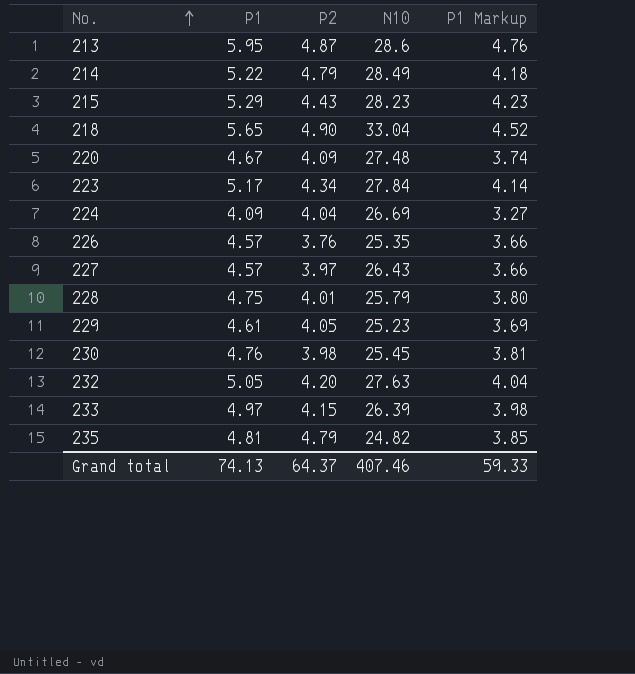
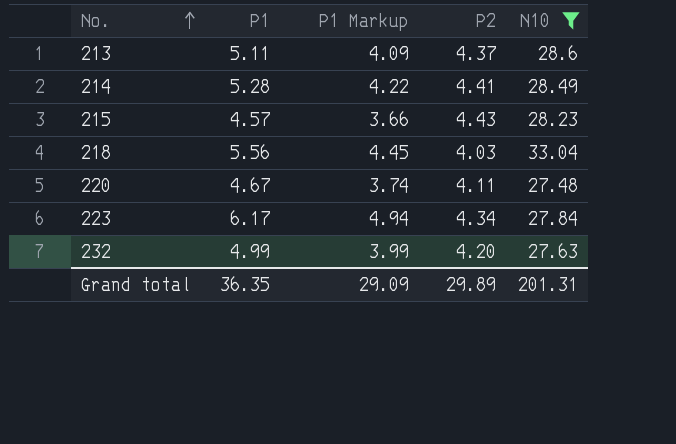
filter: none -> N10 >= 27.48
column P1 Markup | position: 5 -> 3
213 | P1: 5.95 -> 5.11
213 | P1 Markup: 4.76 -> 4.09
213 | P2: 4.87 -> 4.37
214 | P1: 5.22 -> 5.28
214 | P1 Markup: 4.18 -> 4.22
214 | P2: 4.79 -> 4.41
215 | P1: 5.29 -> 4.57
215 | P1 Markup: 4.23 -> 3.66
218 | P1: 5.65 -> 5.56
218 | P1 Markup: 4.52 -> 4.45
218 | P2: 4.90 -> 4.03
220 | P2: 4.09 -> 4.11
223 | P1: 5.17 -> 6.17
223 | P1 Markup: 4.14 -> 4.94
232 | P1: 5.05 -> 4.99
232 | P1 Markup: 4.04 -> 3.99
Grand total | P1: 74.13 -> 36.35
Grand total | P1 Markup: 59.33 -> 29.09
Grand total | P2: 64.37 -> 29.89
Grand total | N10: 407.46 -> 201.31

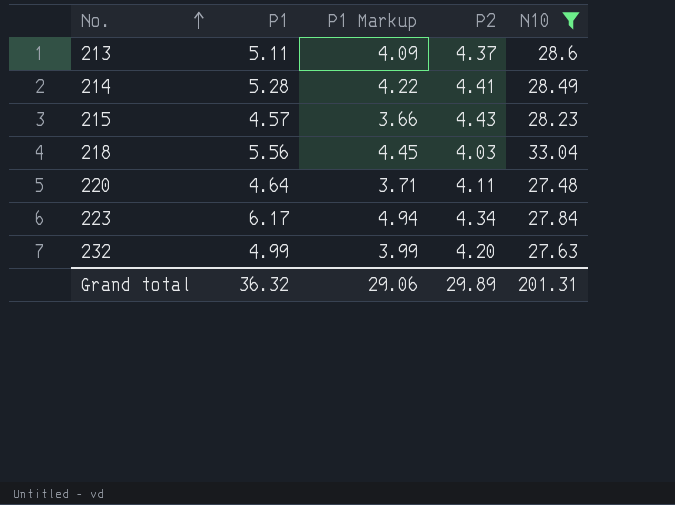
220 | P1: 4.67 -> 4.64
220 | P1 Markup: 3.74 -> 3.71
Grand total | P1: 36.35 -> 36.32
Grand total | P1 Markup: 29.09 -> 29.06

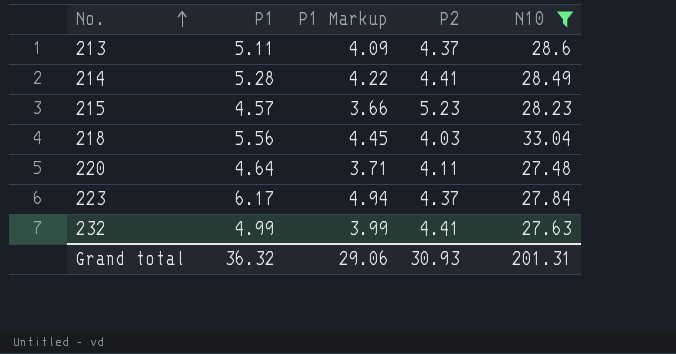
215 | P2: 4.43 -> 5.23
223 | P2: 4.34 -> 4.37
232 | P2: 4.20 -> 4.41
Grand total | P2: 29.89 -> 30.93

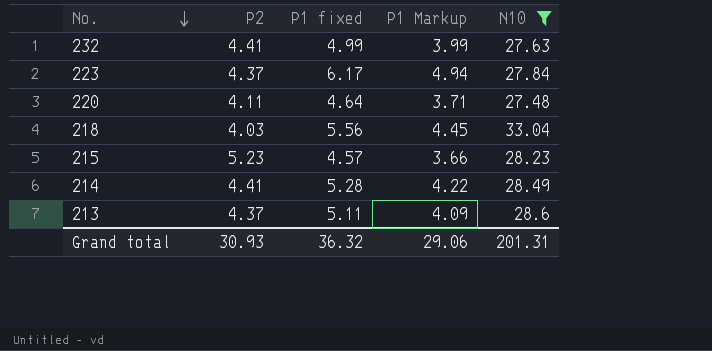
row order: No. ascending -> No. descending
column P2 | position: 4 -> 2
column name: P1 -> P1 fixed

